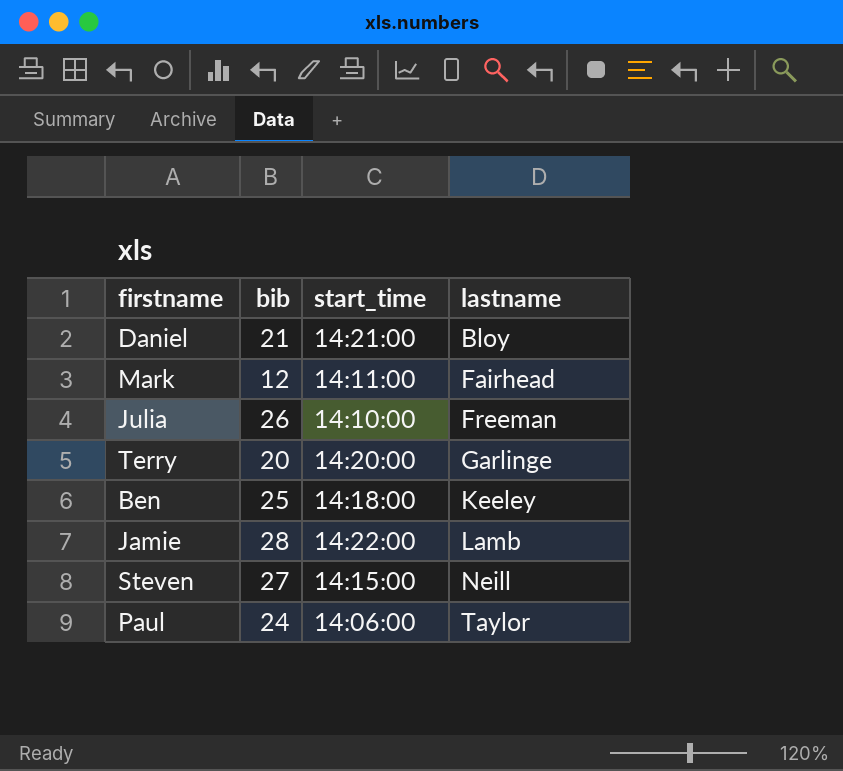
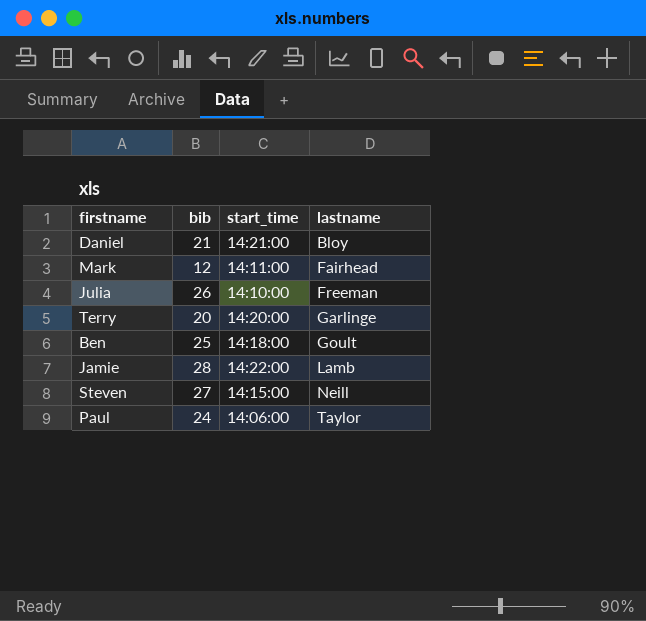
Ben | lastname: Keeley -> Goult

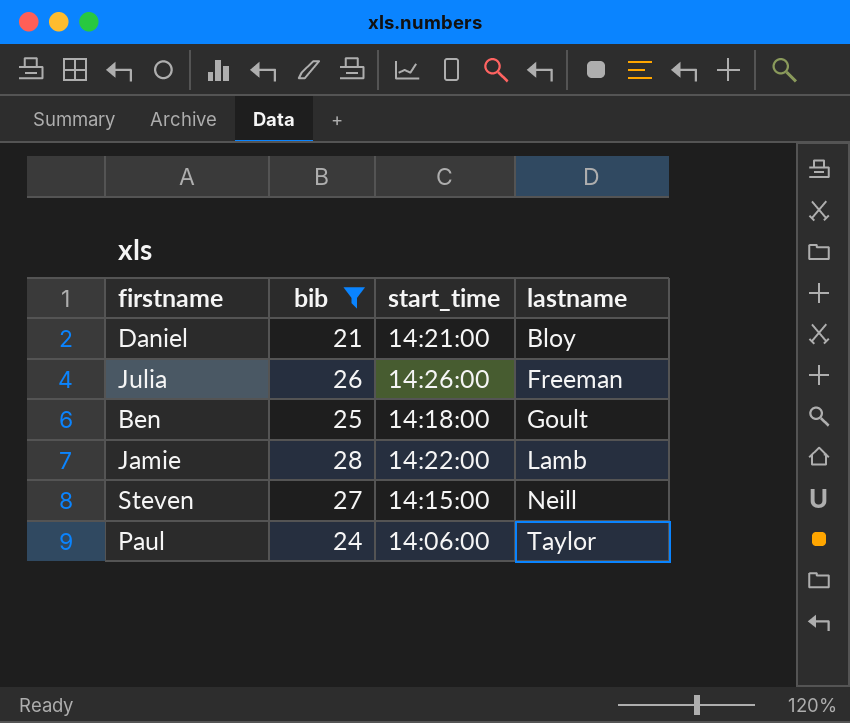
filter: none -> bib >= 21
Julia | start_time: 14:10:00 -> 14:26:00

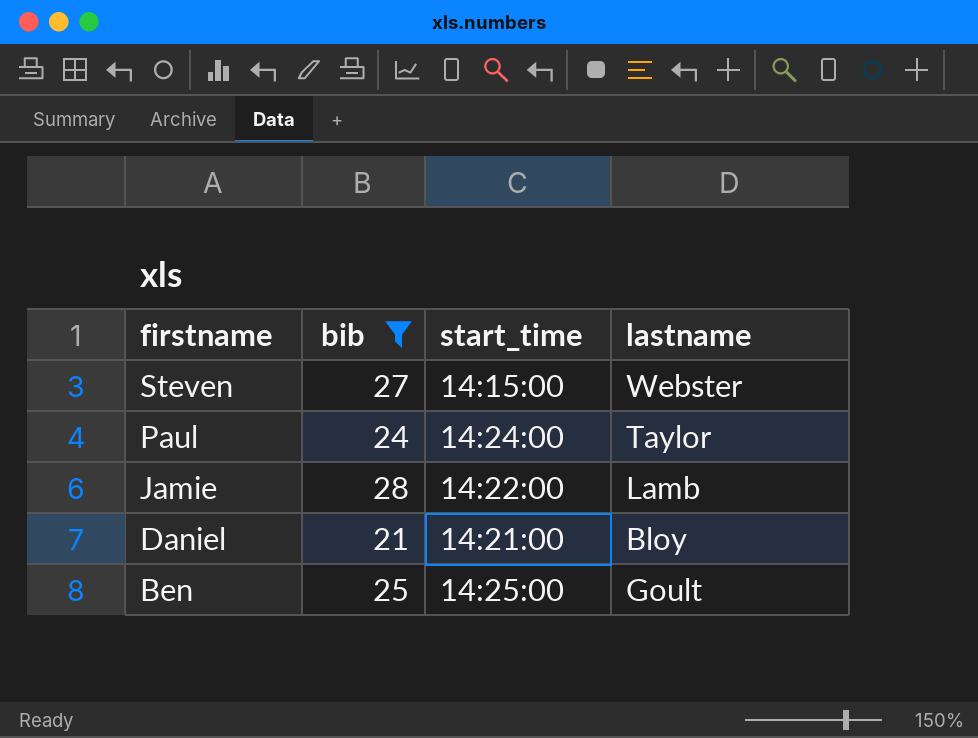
row order: lastname ascending -> firstname descending
row Julia: 26 | 14:26:00 | Freeman -> none
Steven | lastname: Neill -> Webster
Paul | start_time: 14:06:00 -> 14:24:00
Ben | start_time: 14:18:00 -> 14:25:00

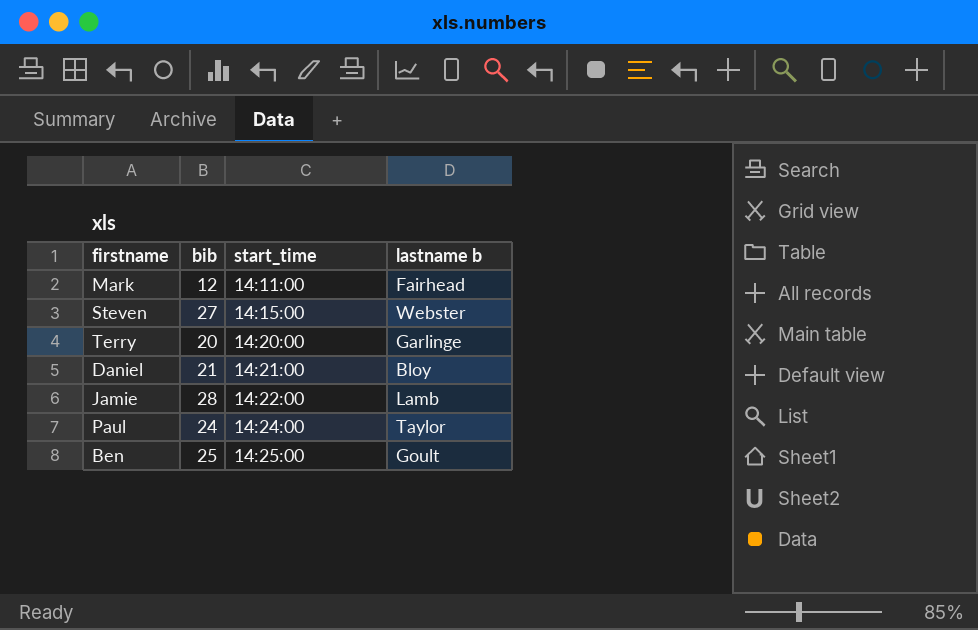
filter: bib >= 21 -> none
row order: firstname descending -> start_time ascending
column name: lastname -> lastname b

